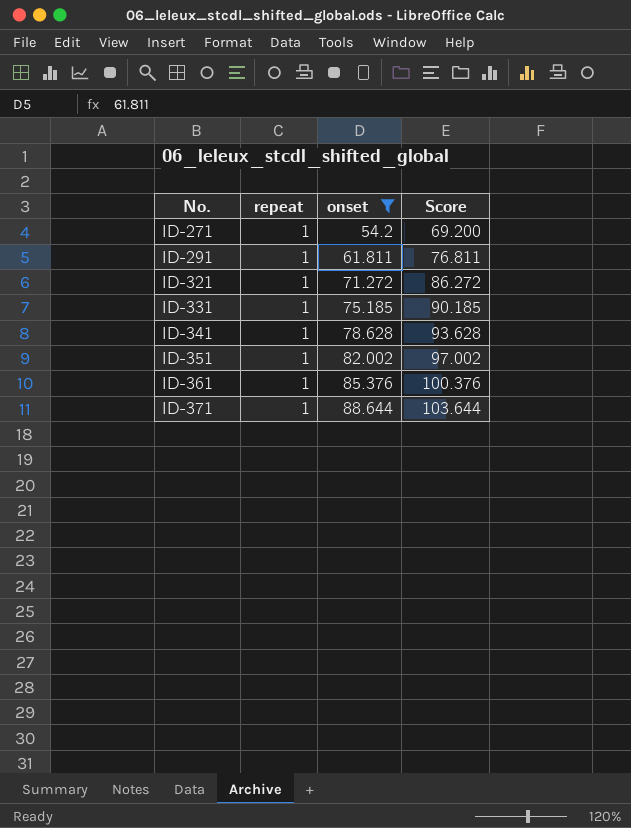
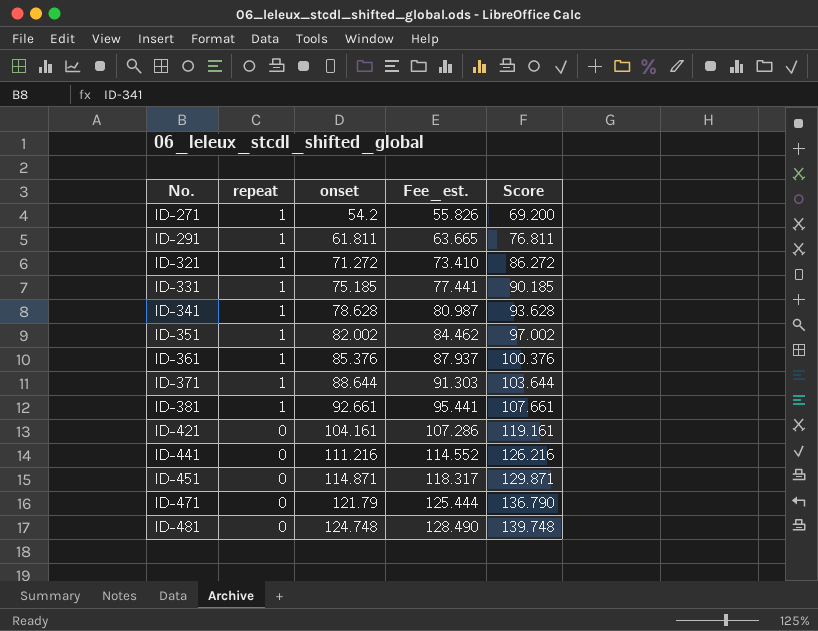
filter: onset <= 88.644 -> none
column Fee_est. | formula: none -> [onset] * 1.03

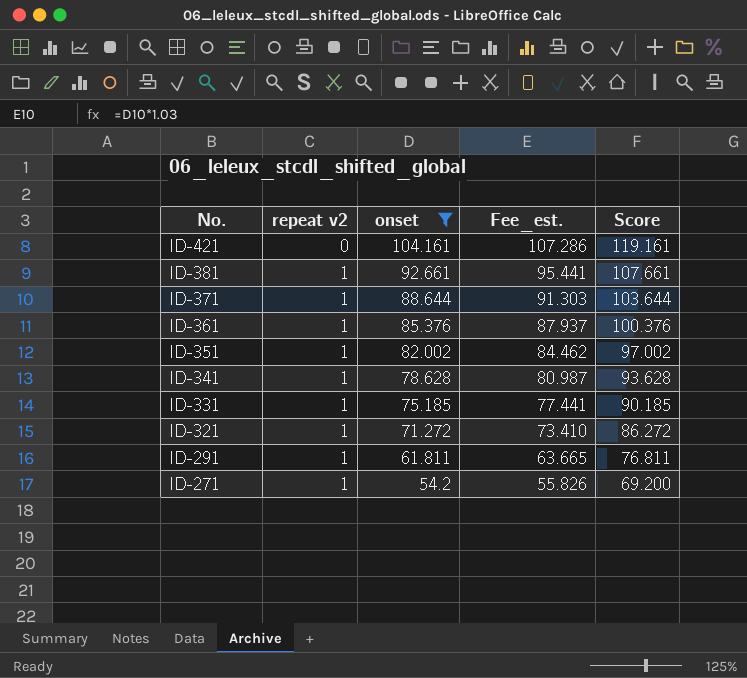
filter: none -> onset <= 104.161
row order: No. ascending -> No. descending
column name: repeat -> repeat v2

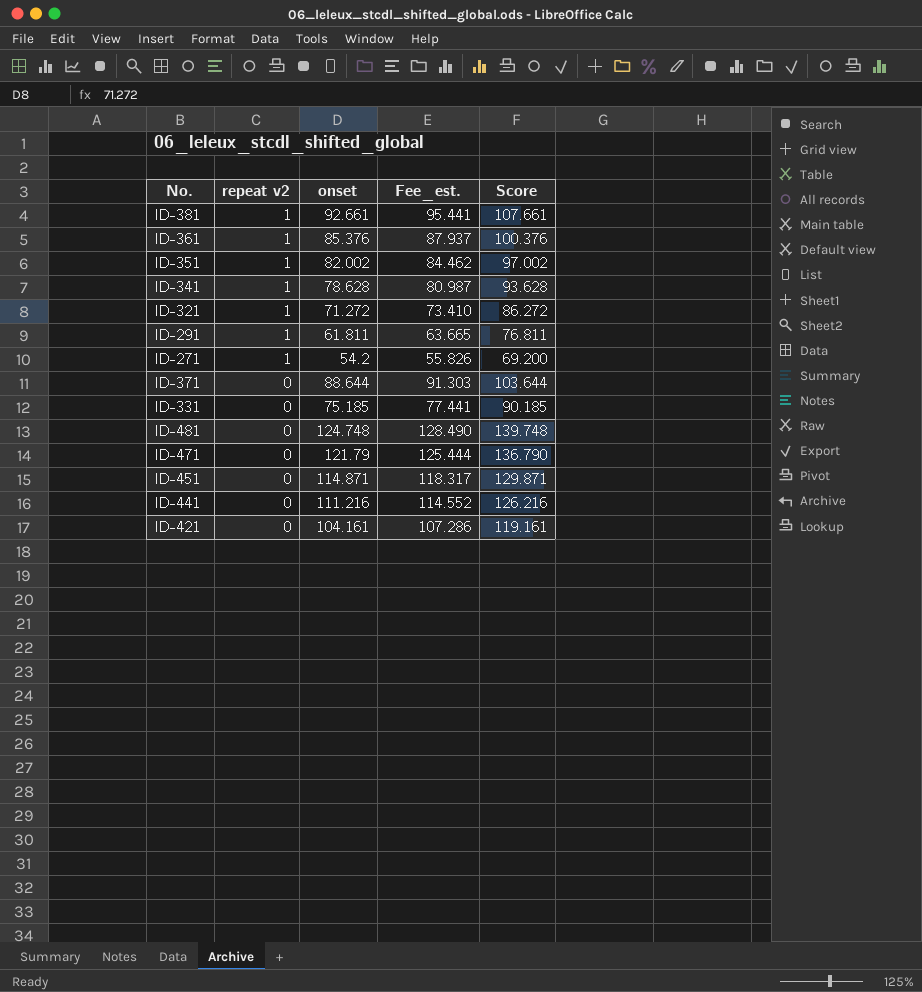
filter: onset <= 104.161 -> none
row order: No. descending -> repeat v2 descending
ID-371 | repeat v2: 1 -> 0
ID-331 | repeat v2: 1 -> 0

